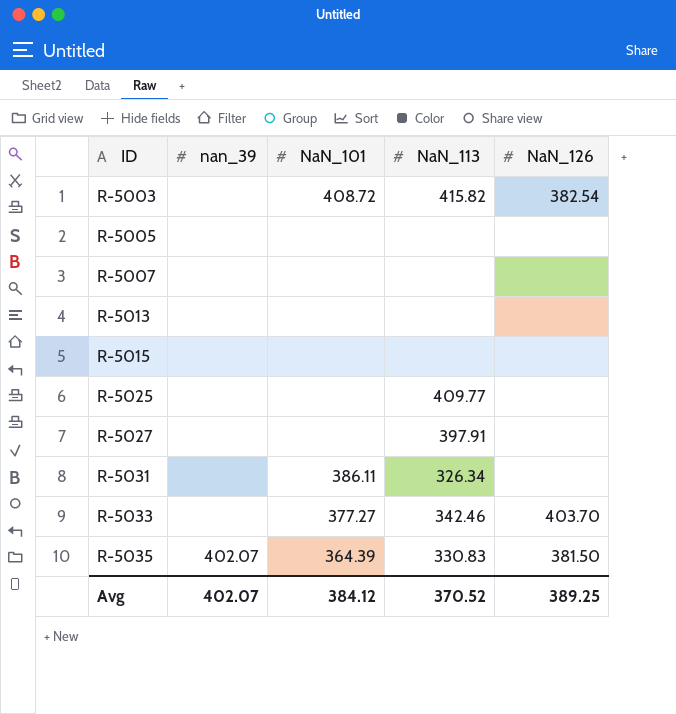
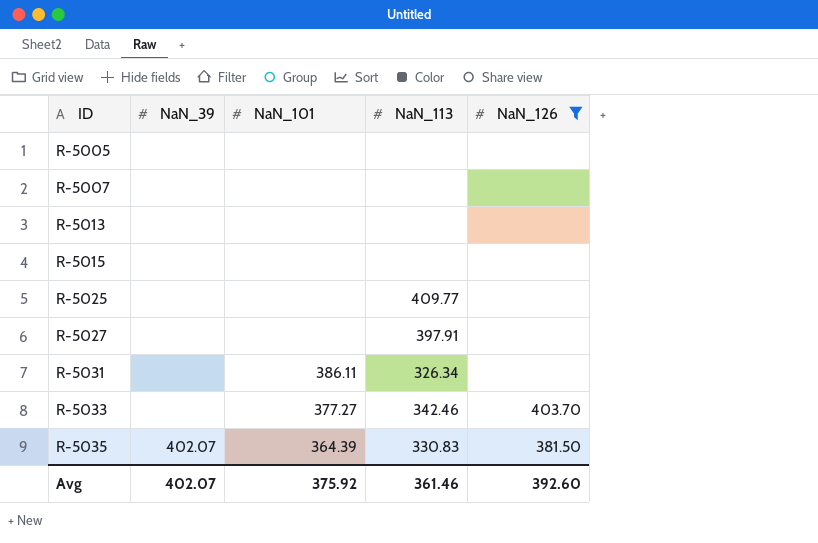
filter: none -> NaN_126 != 382.54
column name: nan_39 -> NaN_39
Avg | NaN_101: 384.12 -> 375.92
Avg | NaN_113: 370.52 -> 361.46
Avg | NaN_126: 389.25 -> 392.60

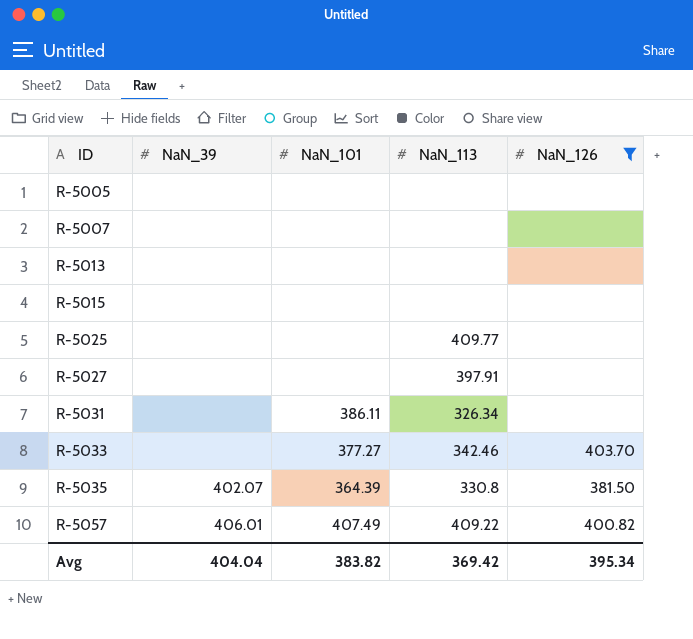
R-5035 | NaN_113: 330.83 -> 330.8
row R-5057: none -> 406.01 | 407.49 | 409.22 | 400.82
Avg | NaN_39: 402.07 -> 404.04
Avg | NaN_101: 375.92 -> 383.82
Avg | NaN_113: 361.46 -> 369.42
Avg | NaN_126: 392.60 -> 395.34

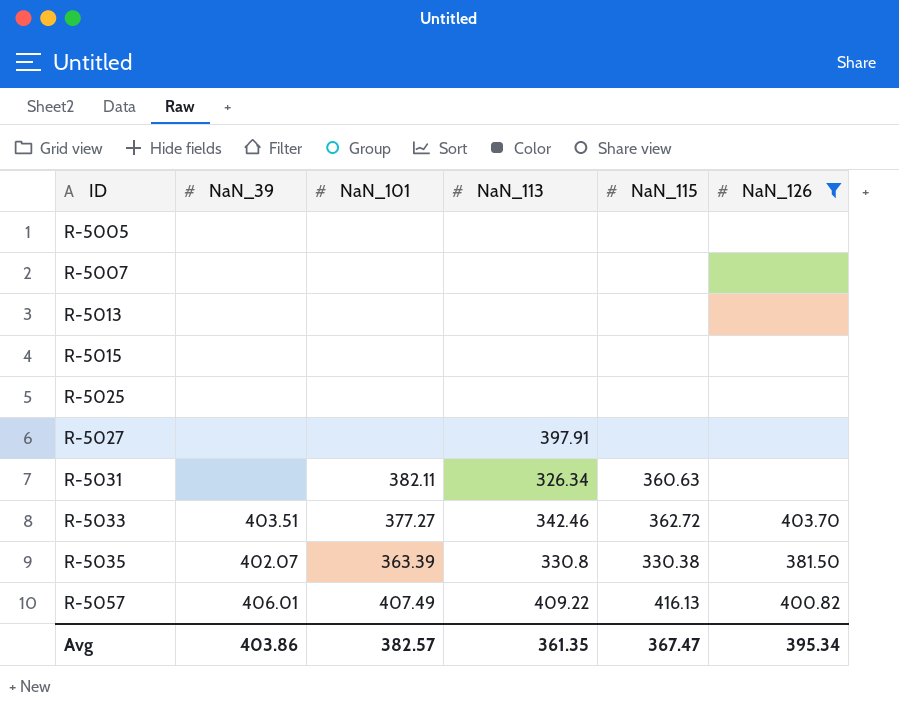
column NaN_115 | position: none -> 5
R-5025 | NaN_113: 409.77 -> none
R-5031 | NaN_101: 386.11 -> 382.11
R-5033 | NaN_39: none -> 403.51
R-5035 | NaN_101: 364.39 -> 363.39
Avg | NaN_39: 404.04 -> 403.86
Avg | NaN_101: 383.82 -> 382.57
Avg | NaN_113: 369.42 -> 361.35

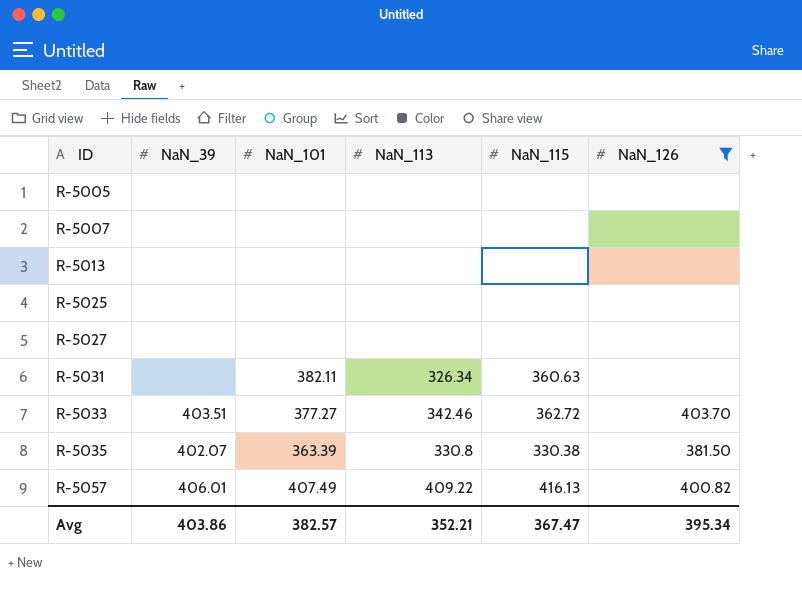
row R-5015: none | none | none | none | none -> none
R-5027 | NaN_113: 397.91 -> none
Avg | NaN_113: 361.35 -> 352.21

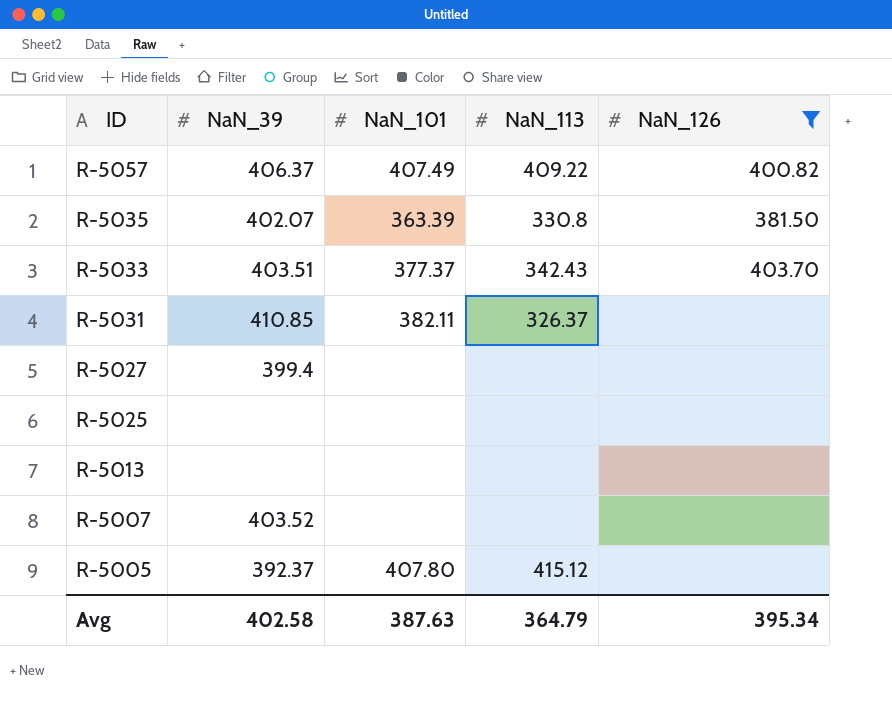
row order: ID ascending -> ID descending
column NaN_115 | position: 5 -> none
R-5057 | NaN_39: 406.01 -> 406.37
R-5033 | NaN_101: 377.27 -> 377.37
R-5033 | NaN_113: 342.46 -> 342.43
R-5031 | NaN_39: none -> 410.85
R-5031 | NaN_113: 326.34 -> 326.37
R-5027 | NaN_39: none -> 399.4
R-5007 | NaN_39: none -> 403.52
R-5005 | NaN_39: none -> 392.37
R-5005 | NaN_101: none -> 407.80
R-5005 | NaN_113: none -> 415.12
Avg | NaN_39: 403.86 -> 402.58
Avg | NaN_101: 382.57 -> 387.63
Avg | NaN_113: 352.21 -> 364.79

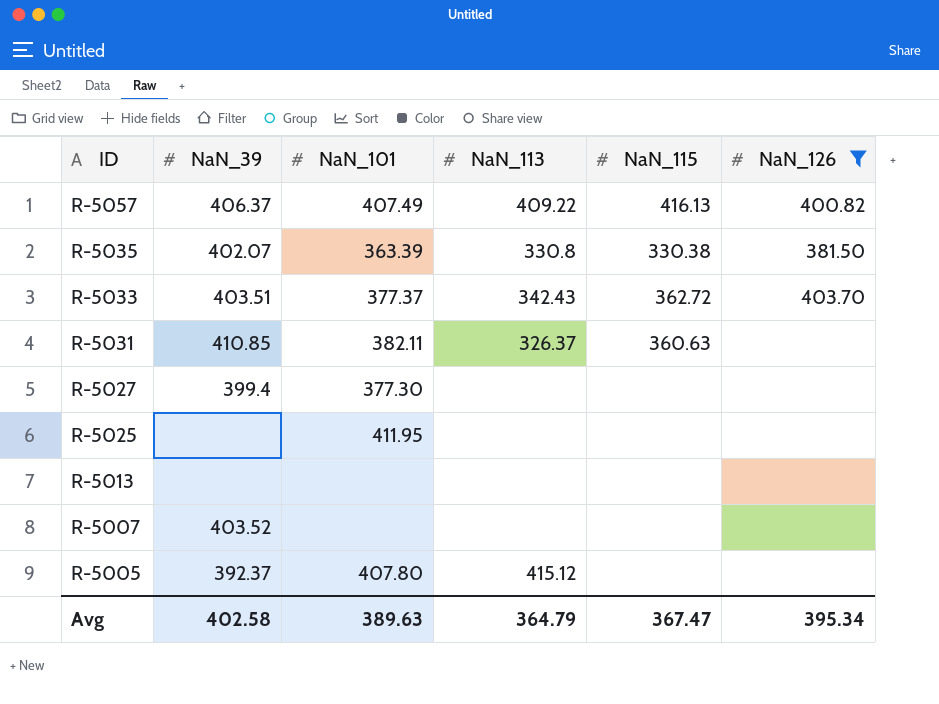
column NaN_115 | position: none -> 5
R-5027 | NaN_101: none -> 377.30
R-5025 | NaN_101: none -> 411.95
Avg | NaN_101: 387.63 -> 389.63

